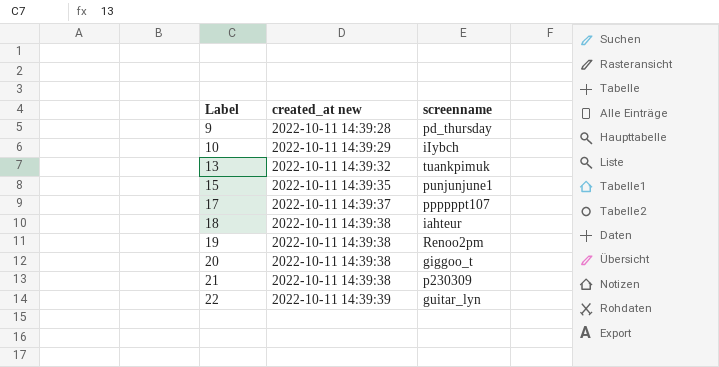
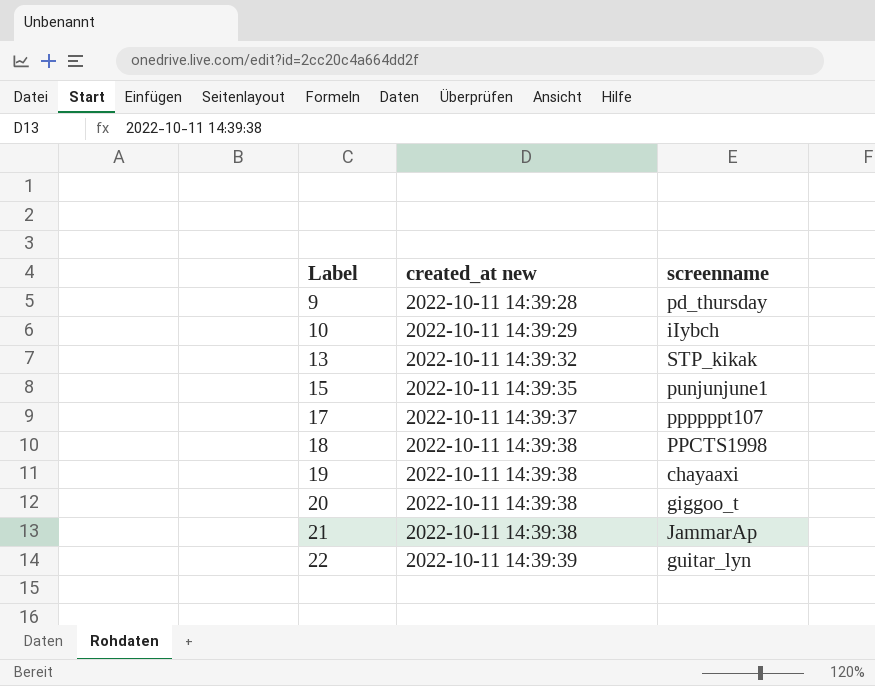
13 | screenname: tuankpimuk -> STP_kikak
18 | screenname: iahteur -> PPCTS1998
19 | screenname: Renoo2pm -> chayaaxi
21 | screenname: p230309 -> JammarAp

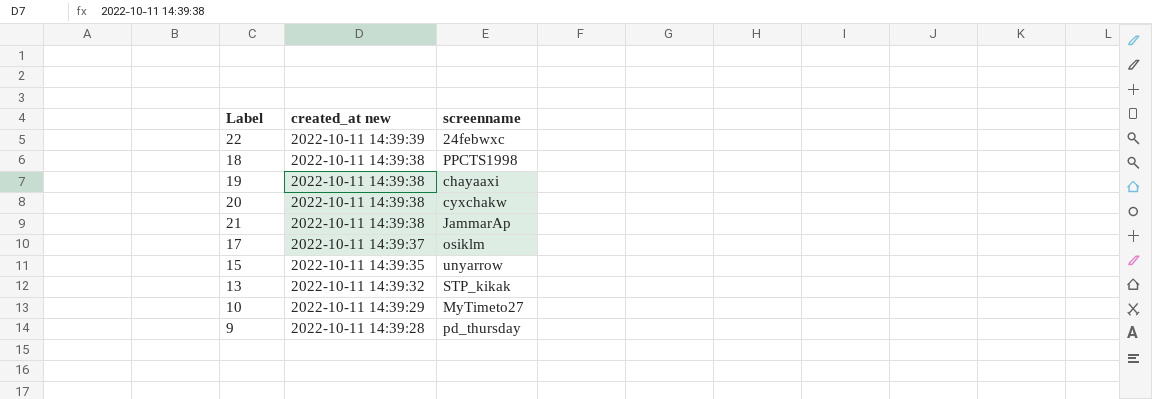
row order: Label ascending -> created_at new descending
22 | screenname: guitar_lyn -> 24febwxc
20 | screenname: giggoo_t -> cyxchakw
17 | screenname: ppppppt107 -> osiklm
15 | screenname: punjunjune1 -> unyarrow
10 | screenname: iIybch -> MyTimeto27

